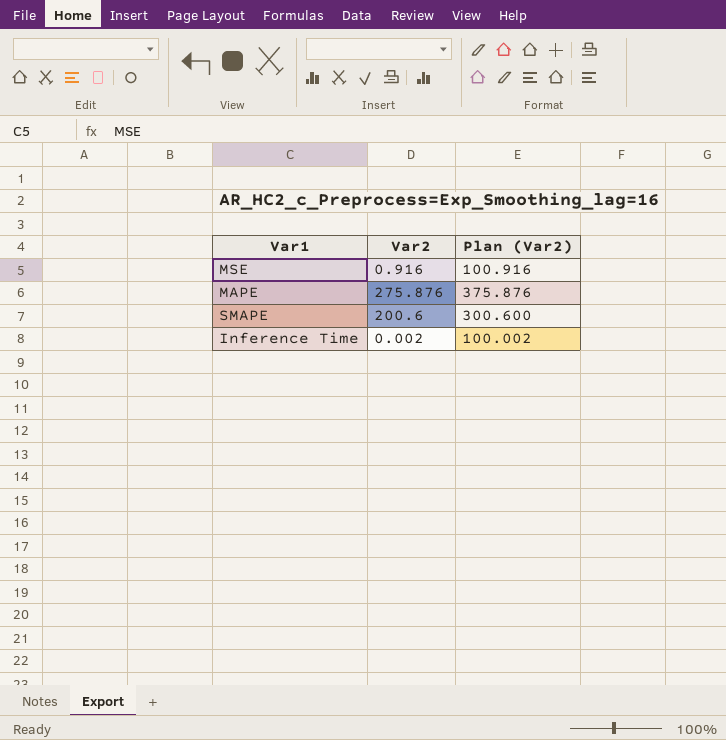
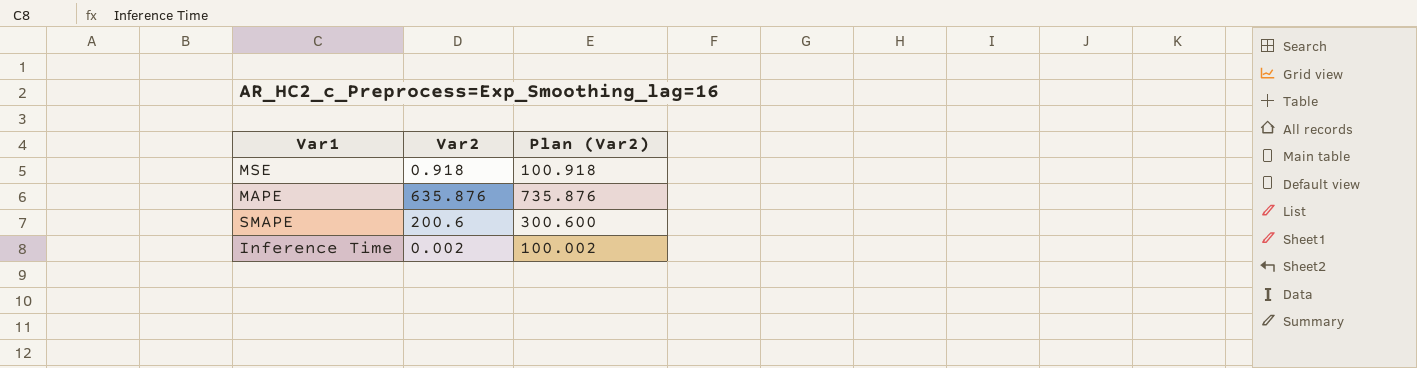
MSE | Var2: 0.916 -> 0.918
MSE | Plan (Var2): 100.916 -> 100.918
MAPE | Var2: 275.876 -> 635.876
MAPE | Plan (Var2): 375.876 -> 735.876

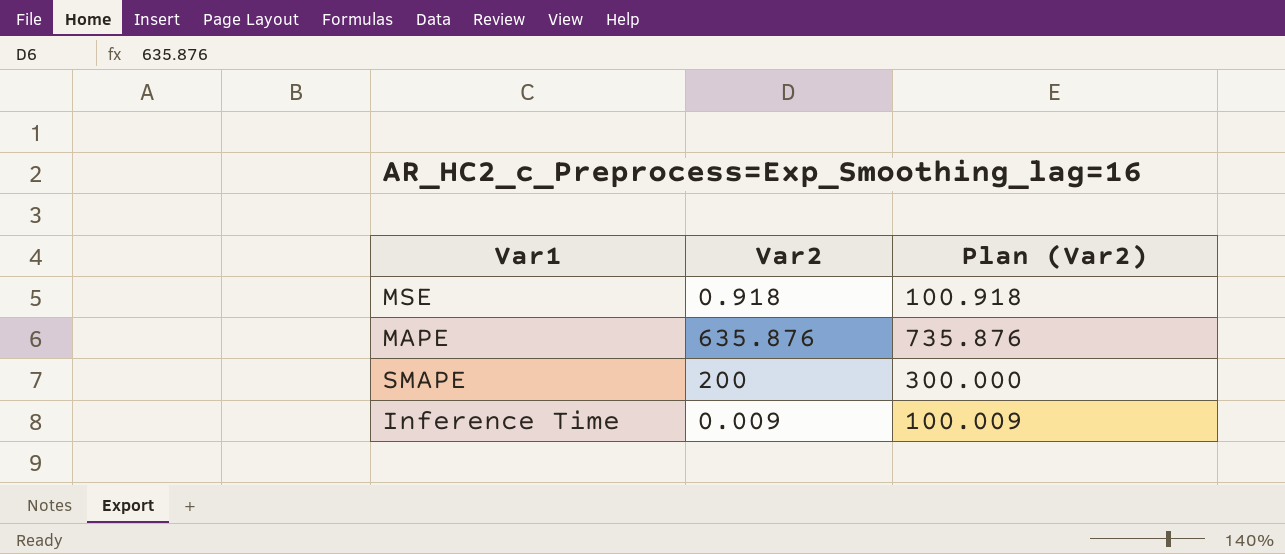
SMAPE | Var2: 200.6 -> 200
SMAPE | Plan (Var2): 300.600 -> 300.000
Inference Time | Var2: 0.002 -> 0.009
Inference Time | Plan (Var2): 100.002 -> 100.009

